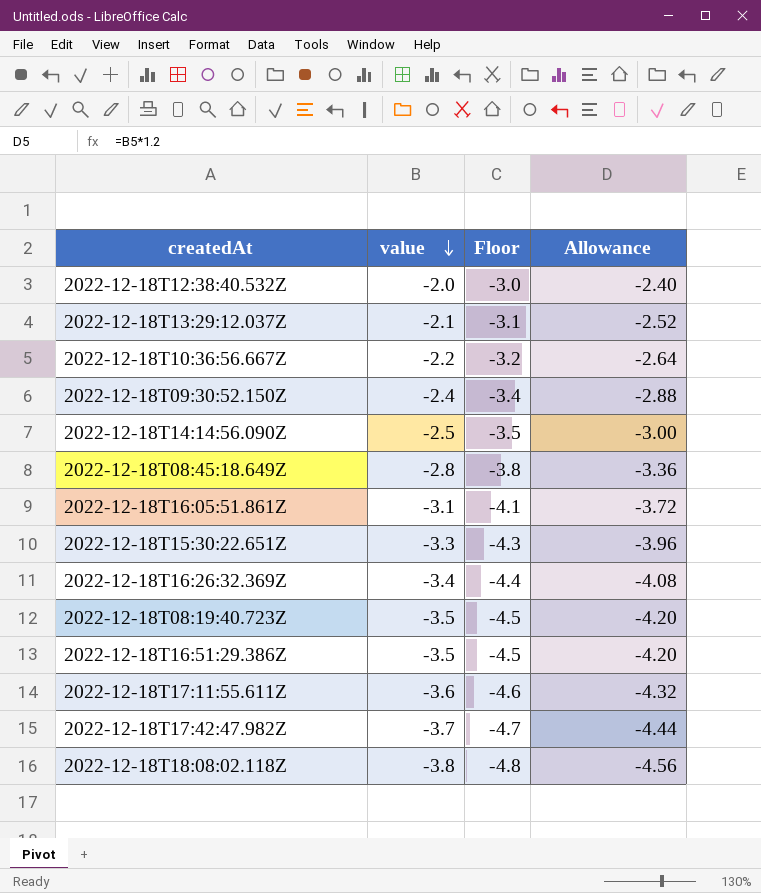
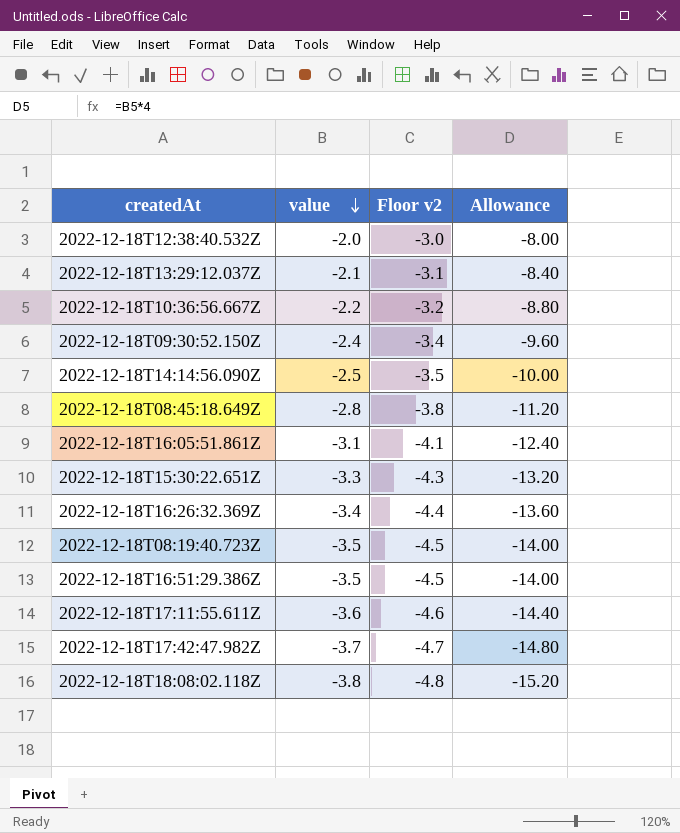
column name: Floor -> Floor v2
column Allowance | formula: [value] * 1.2 -> [value] * 4

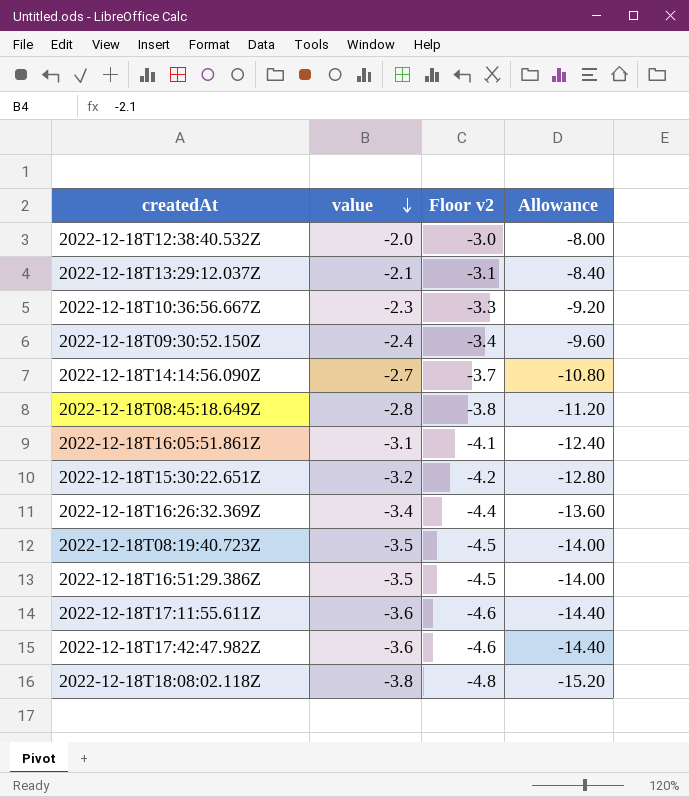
2022-12-18T10:36:56.667Z | value: -2.2 -> -2.3
2022-12-18T10:36:56.667Z | Floor v2: -3.2 -> -3.3
2022-12-18T10:36:56.667Z | Allowance: -8.80 -> -9.20
2022-12-18T14:14:56.090Z | value: -2.5 -> -2.7
2022-12-18T14:14:56.090Z | Floor v2: -3.5 -> -3.7
2022-12-18T14:14:56.090Z | Allowance: -10.00 -> -10.80
2022-12-18T15:30:22.651Z | value: -3.3 -> -3.2
2022-12-18T15:30:22.651Z | Floor v2: -4.3 -> -4.2
2022-12-18T15:30:22.651Z | Allowance: -13.20 -> -12.80
2022-12-18T17:42:47.982Z | value: -3.7 -> -3.6
2022-12-18T17:42:47.982Z | Floor v2: -4.7 -> -4.6
2022-12-18T17:42:47.982Z | Allowance: -14.80 -> -14.40

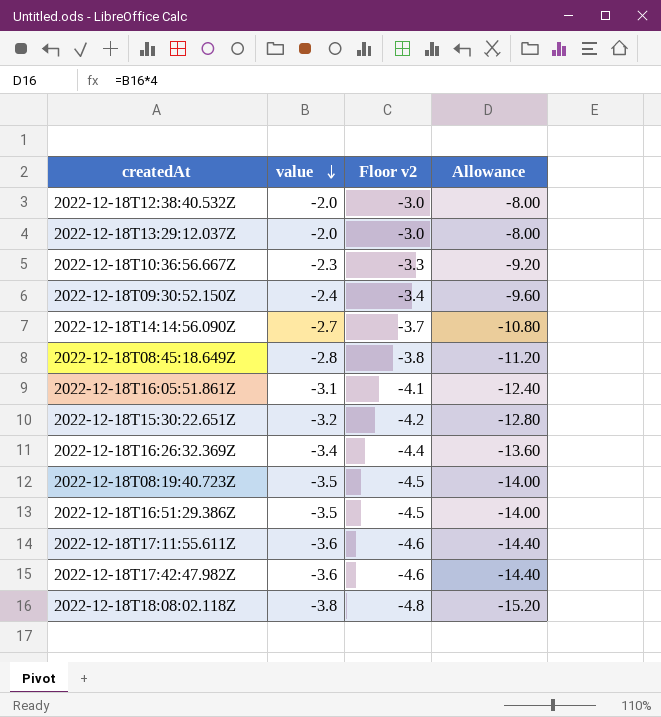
2022-12-18T13:29:12.037Z | value: -2.1 -> -2.0
2022-12-18T13:29:12.037Z | Floor v2: -3.1 -> -3.0
2022-12-18T13:29:12.037Z | Allowance: -8.40 -> -8.00

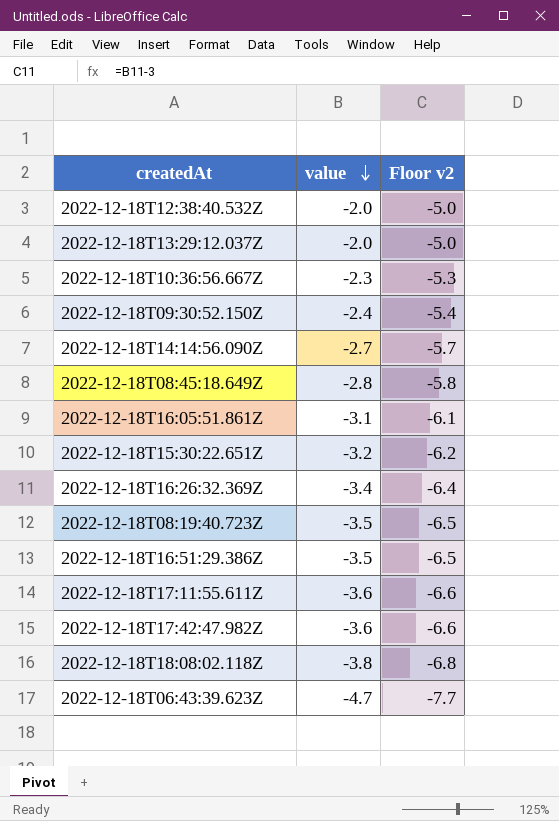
column Allowance | formula: [value] * 4 -> none
column Floor v2 | formula: [value] - 1 -> [value] - 3
row 2022-12-18T06:43:39.623Z: none -> -4.7 | -7.7

